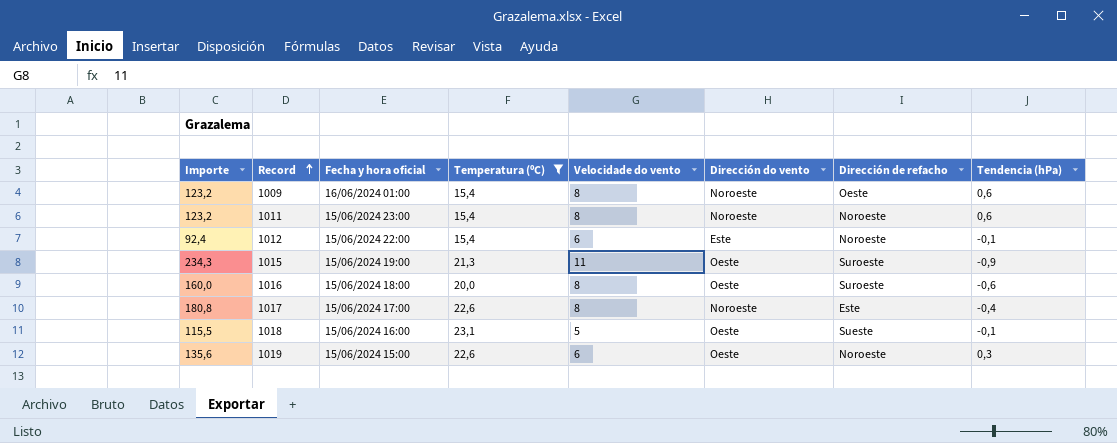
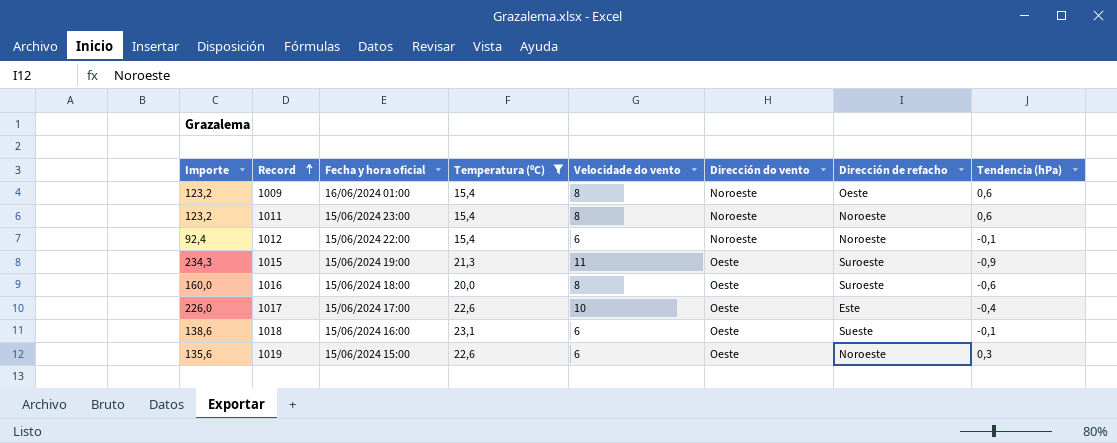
1012 | Dirección do vento: Este -> Noroeste
1017 | Importe: 180,8 -> 226,0
1017 | Velocidade do vento: 8 -> 10
1017 | Dirección do vento: Noroeste -> Oeste
1018 | Importe: 115,5 -> 138,6
1018 | Velocidade do vento: 5 -> 6

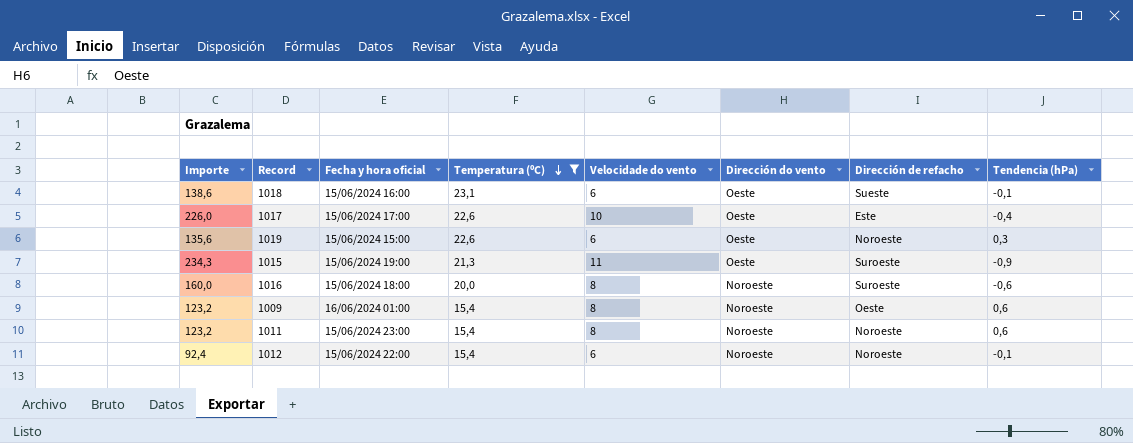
row order: Record ascending -> Temperatura (ºC) descending
1016 | Dirección do vento: Oeste -> Noroeste

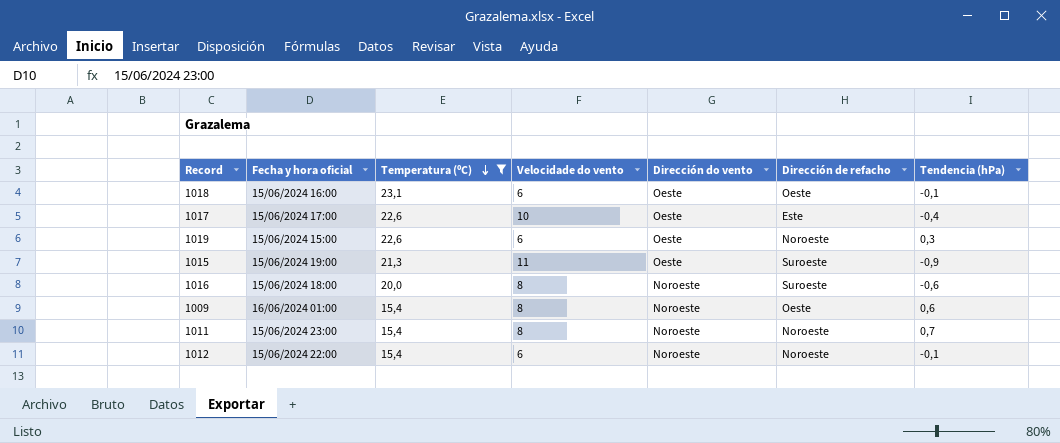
column Importe | formula: [Temperatura (ºC)] * [Velocidade do vento] -> none
1018 | Dirección de refacho: Sueste -> Oeste
1011 | Tendencia (hPa): 0,6 -> 0,7

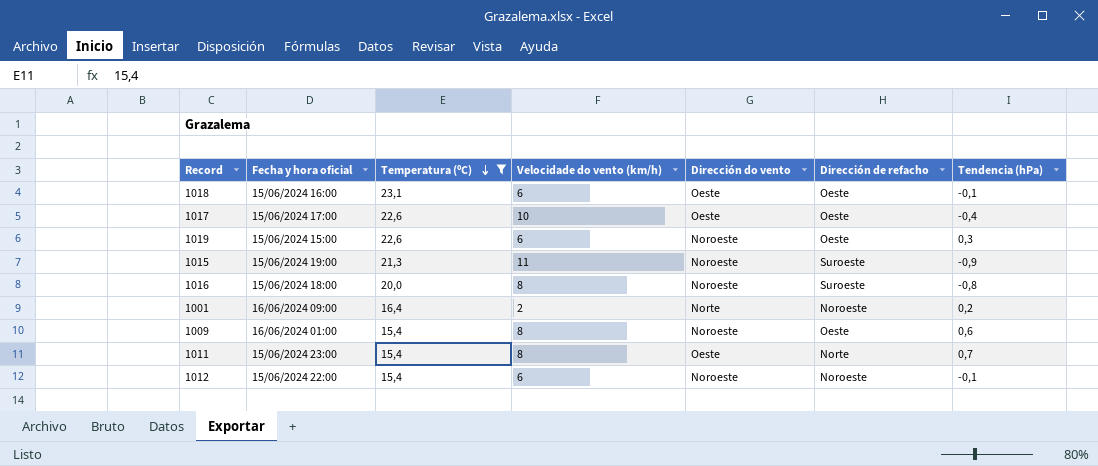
column name: Velocidade do vento -> Velocidade do vento (km/h)
1017 | Dirección de refacho: Este -> Oeste
1019 | Dirección do vento: Oeste -> Noroeste
1019 | Dirección de refacho: Noroeste -> Oeste
1015 | Dirección do vento: Oeste -> Noroeste
1016 | Tendencia (hPa): -0,6 -> -0,8
row 1001: none -> 16/06/2024 09:00 | 16,4 | 2 | Norte | Noroeste | 0,2
1011 | Dirección do vento: Noroeste -> Oeste
1011 | Dirección de refacho: Noroeste -> Norte

